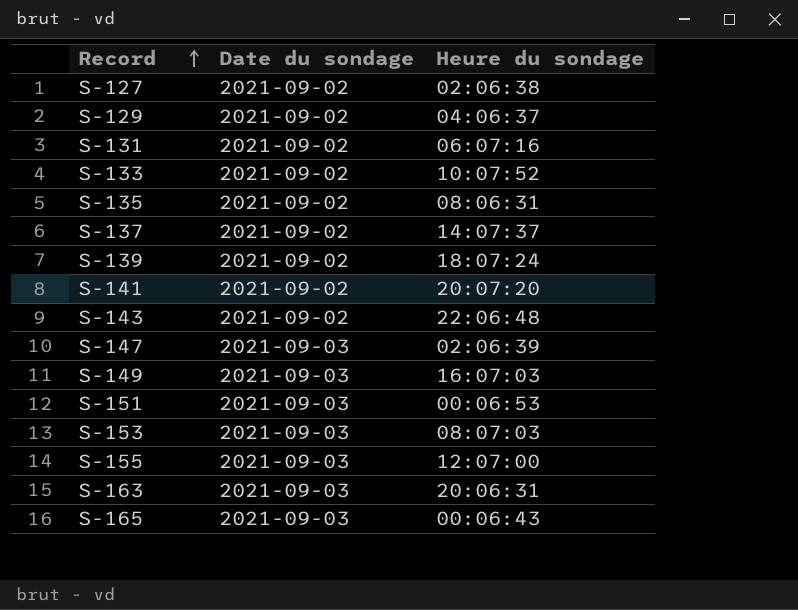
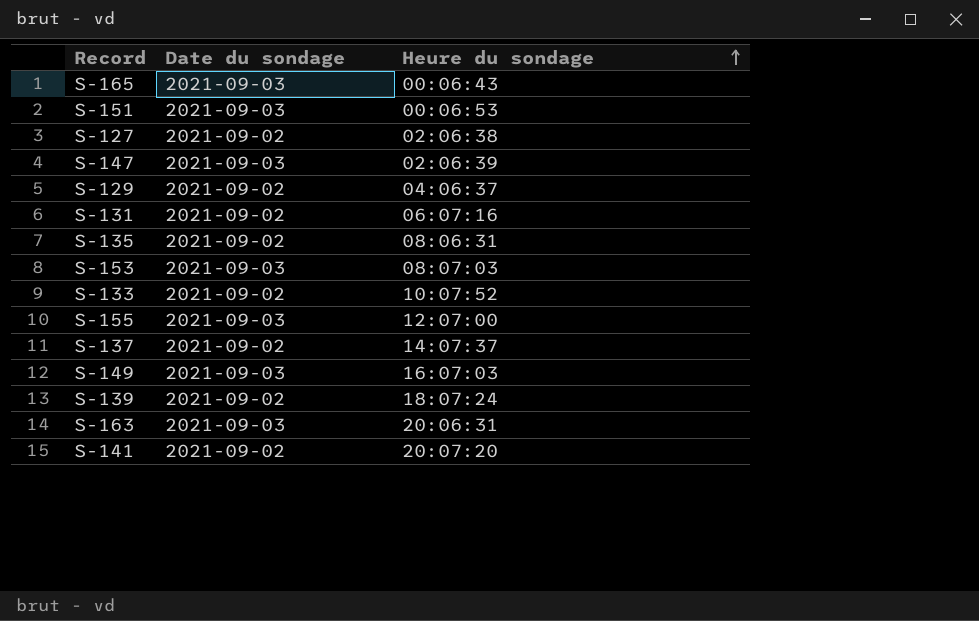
row order: Record ascending -> Heure du sondage ascending
row S-143: 2021-09-02 | 22:06:48 -> none

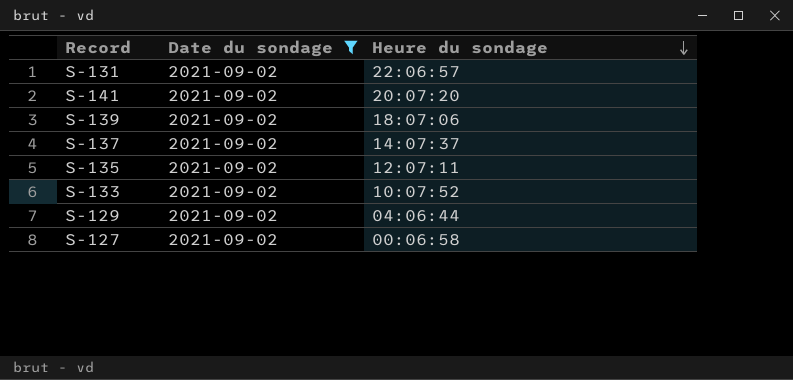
filter: none -> Date du sondage = 2021-09-02
row order: Heure du sondage ascending -> Heure du sondage descending
S-131 | Heure du sondage: 06:07:16 -> 22:06:57
S-139 | Heure du sondage: 18:07:24 -> 18:07:06
S-135 | Heure du sondage: 08:06:31 -> 12:07:11
S-129 | Heure du sondage: 04:06:37 -> 04:06:44
S-127 | Heure du sondage: 02:06:38 -> 00:06:58

